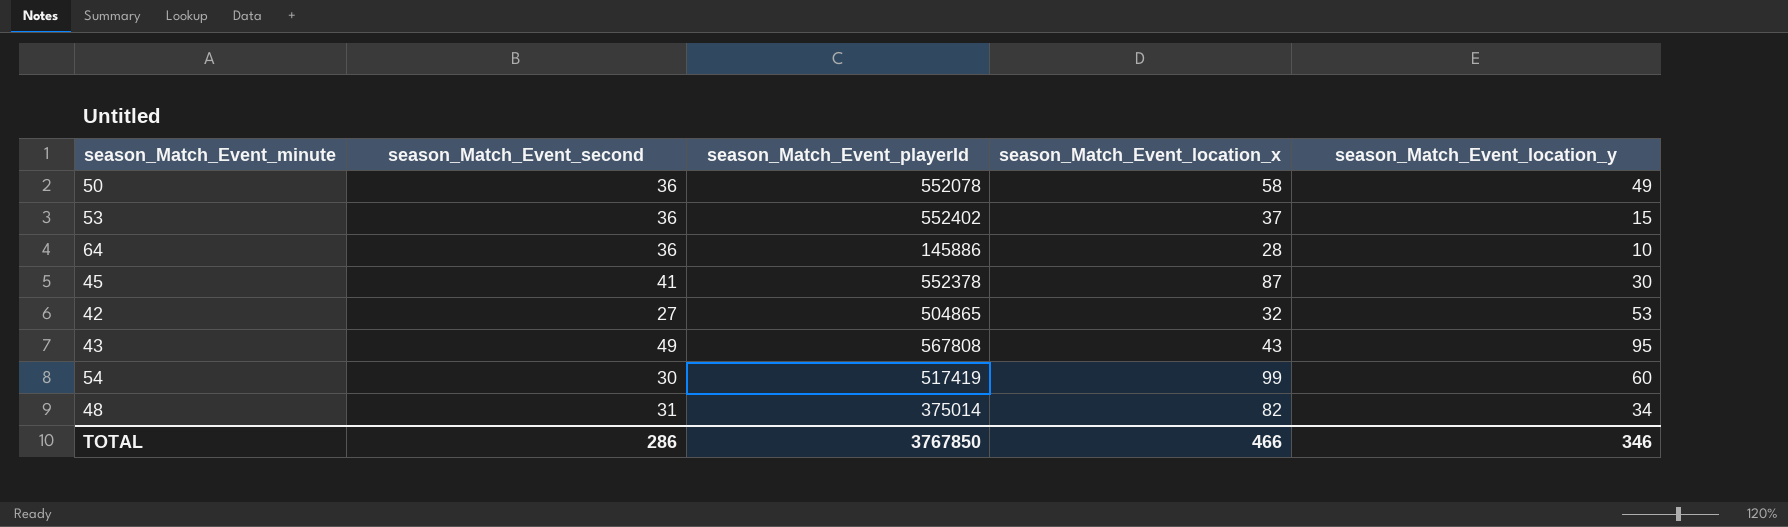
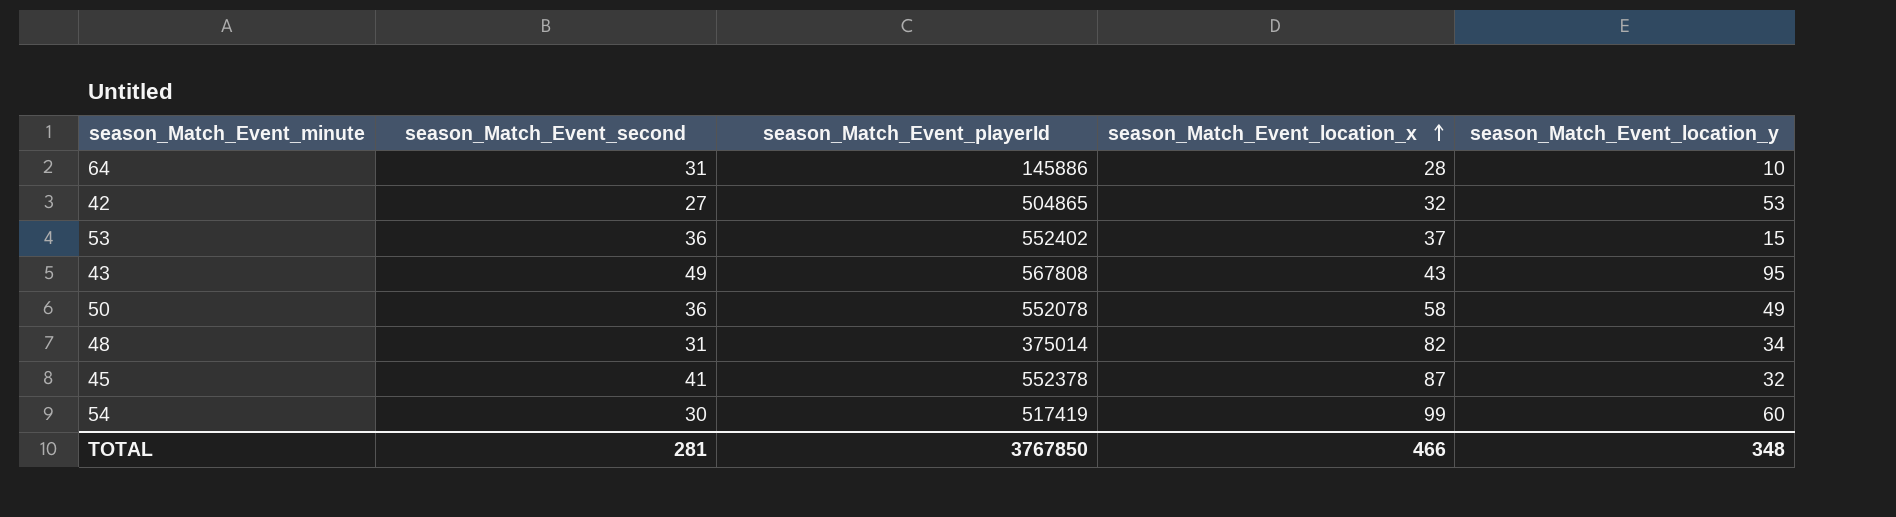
row order: none -> season_Match_Event_location_x ascending
64 | season_Match_Event_second: 36 -> 31
45 | season_Match_Event_location_y: 30 -> 32
TOTAL | season_Match_Event_second: 286 -> 281
TOTAL | season_Match_Event_location_y: 346 -> 348

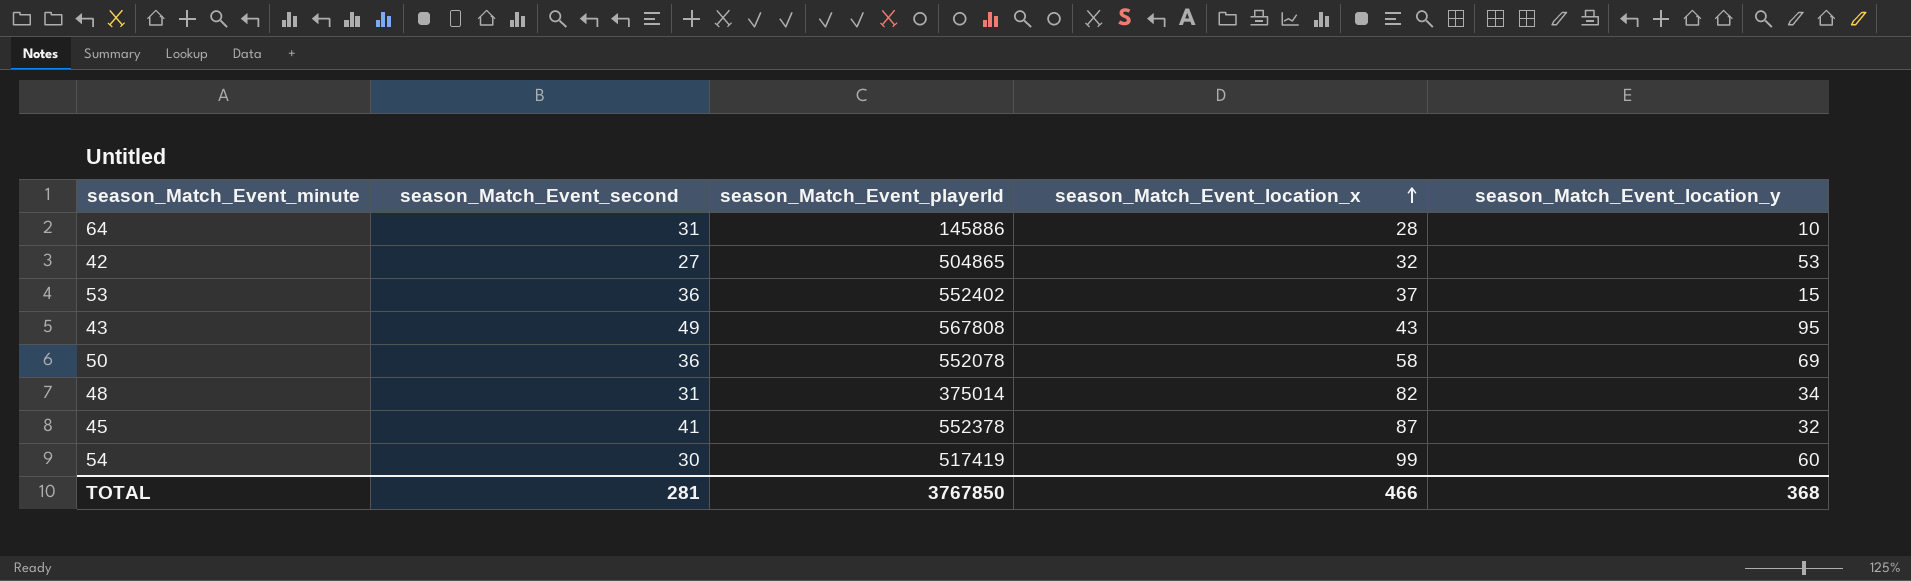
50 | season_Match_Event_location_y: 49 -> 69
TOTAL | season_Match_Event_location_y: 348 -> 368

